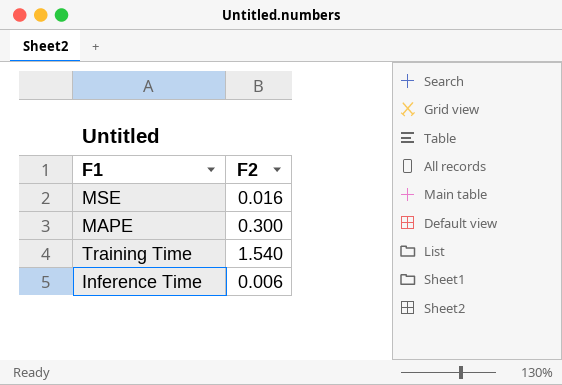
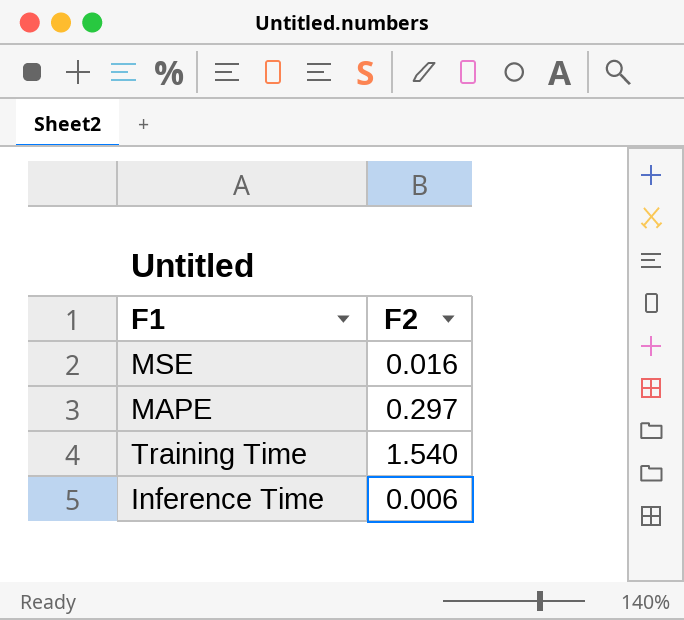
MAPE | F2: 0.300 -> 0.297

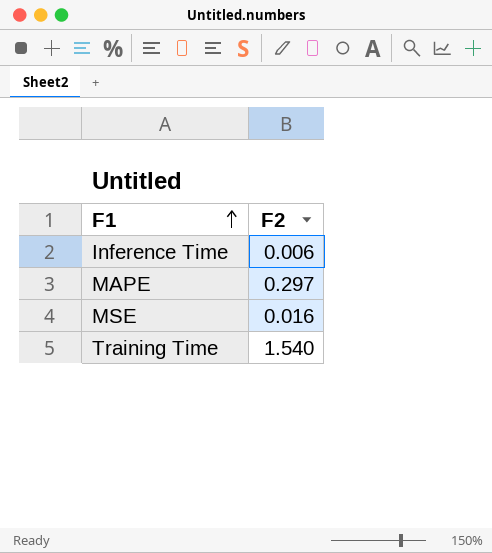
row order: none -> F1 ascending

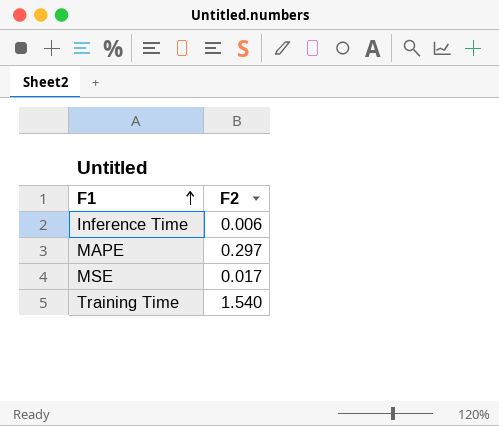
MSE | F2: 0.016 -> 0.017

